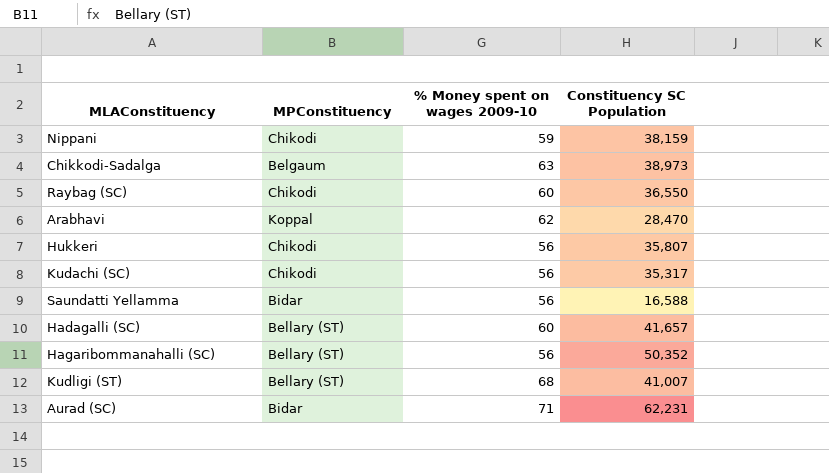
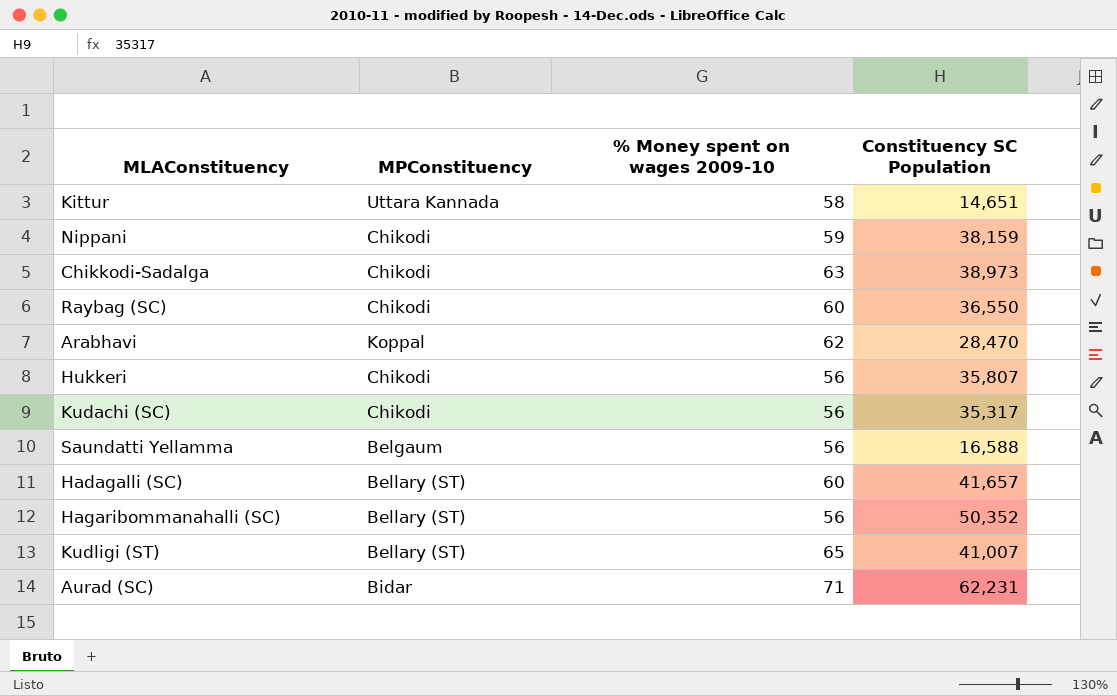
row Kittur: none -> Uttara Kannada | 58 | 14,651
Chikkodi-Sadalga | MPConstituency: Belgaum -> Chikodi
Saundatti Yellamma | MPConstituency: Bidar -> Belgaum
Kudligi (ST) | % Money spent on wages 2009-10: 68 -> 65

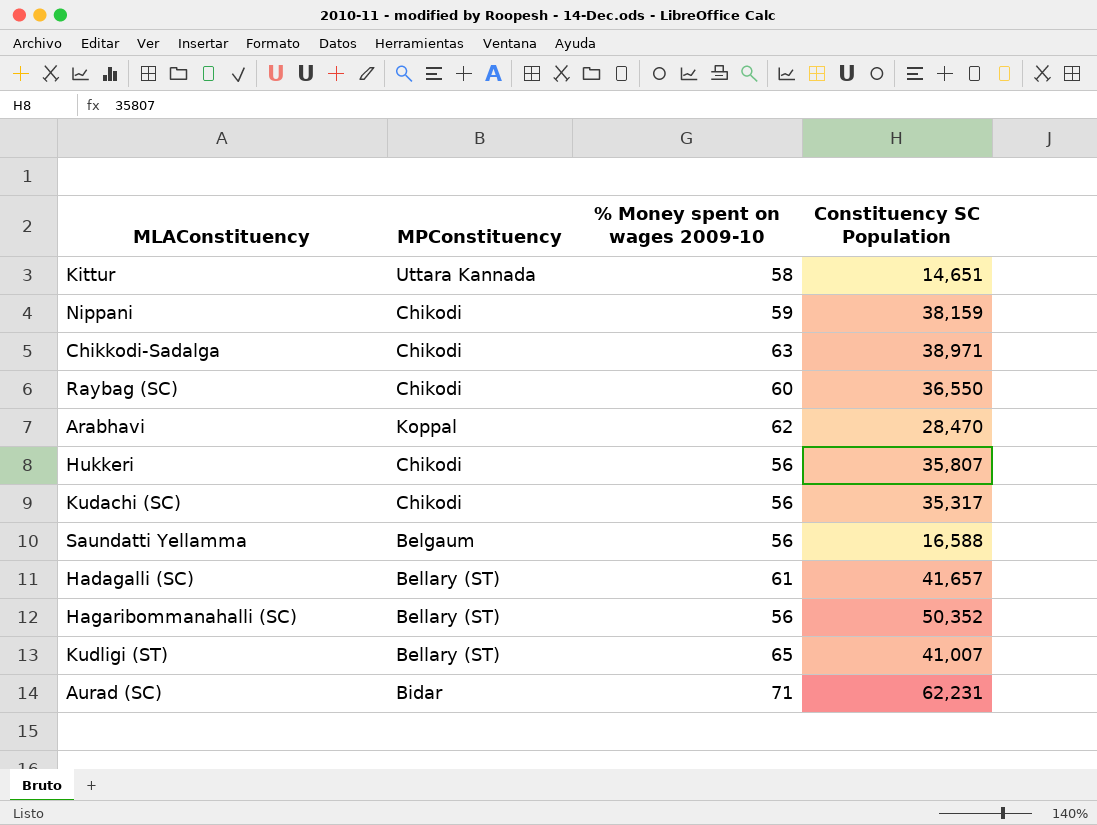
Chikkodi-Sadalga | Constituency SC Population: 38,973 -> 38,971
Hadagalli (SC) | % Money spent on wages 2009-10: 60 -> 61

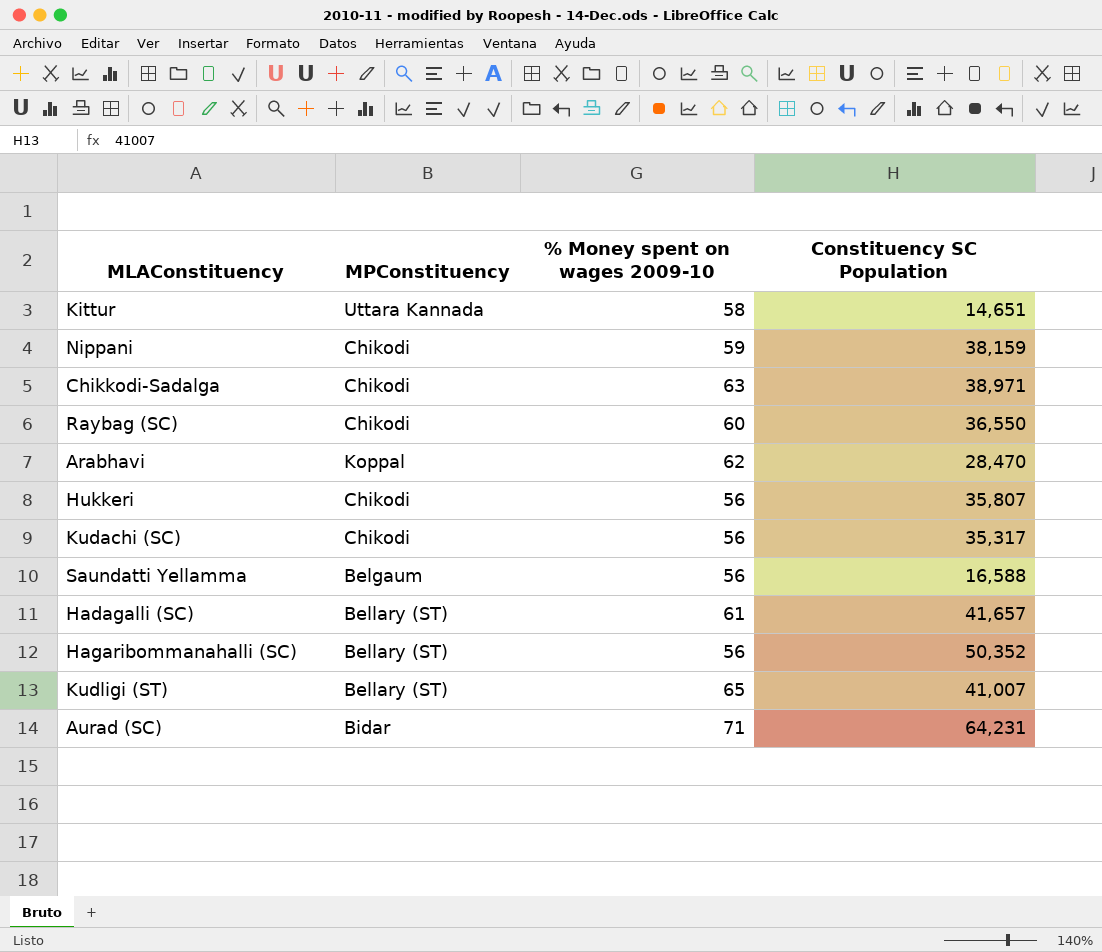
Aurad (SC) | Constituency SC Population: 62,231 -> 64,231

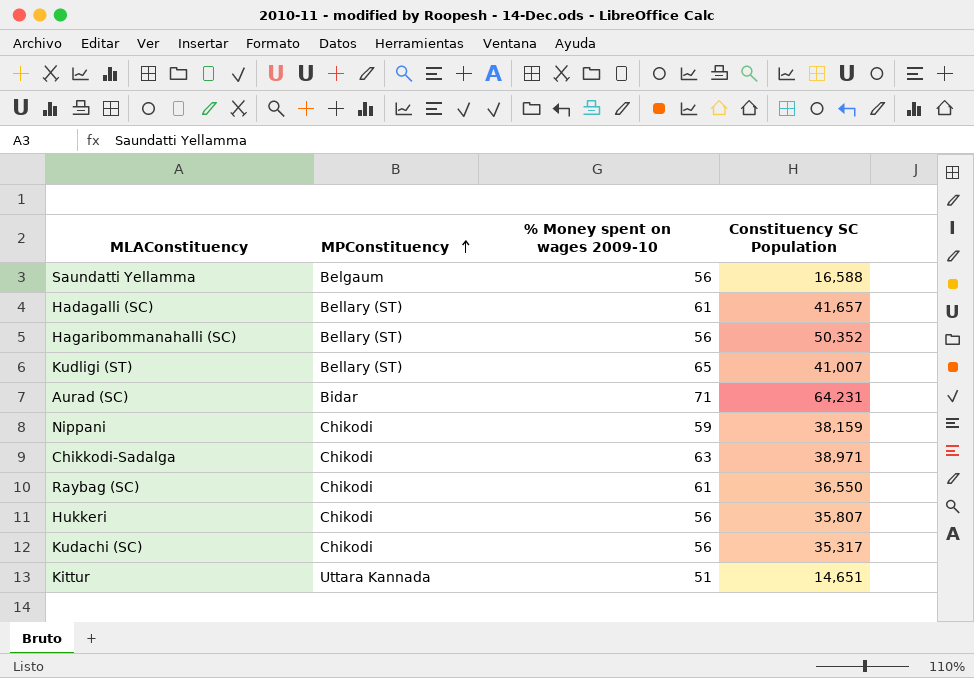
row order: none -> MPConstituency ascending
row Arabhavi: Koppal | 62 | 28,470 -> none
Raybag (SC) | % Money spent on wages 2009-10: 60 -> 61
Kittur | % Money spent on wages 2009-10: 58 -> 51

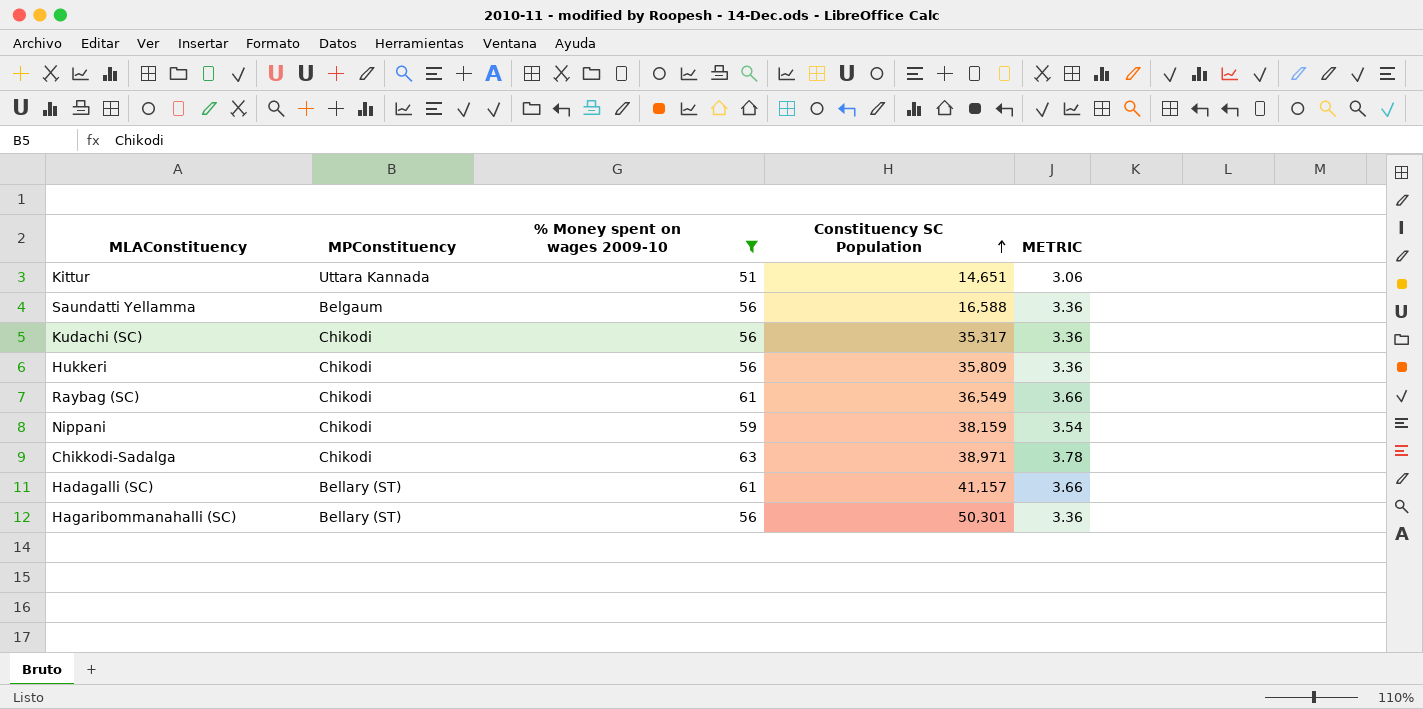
filter: none -> % Money spent on wages 2009-10 <= 63
row order: MPConstituency ascending -> Constituency SC Population ascending
column METRIC | formula: none -> [% Money spent on wages 2009-10] * 0.06
Hukkeri | Constituency SC Population: 35,807 -> 35,809
Raybag (SC) | Constituency SC Population: 36,550 -> 36,549
Hadagalli (SC) | Constituency SC Population: 41,657 -> 41,157
Hagaribommanahalli (SC) | Constituency SC Population: 50,352 -> 50,301

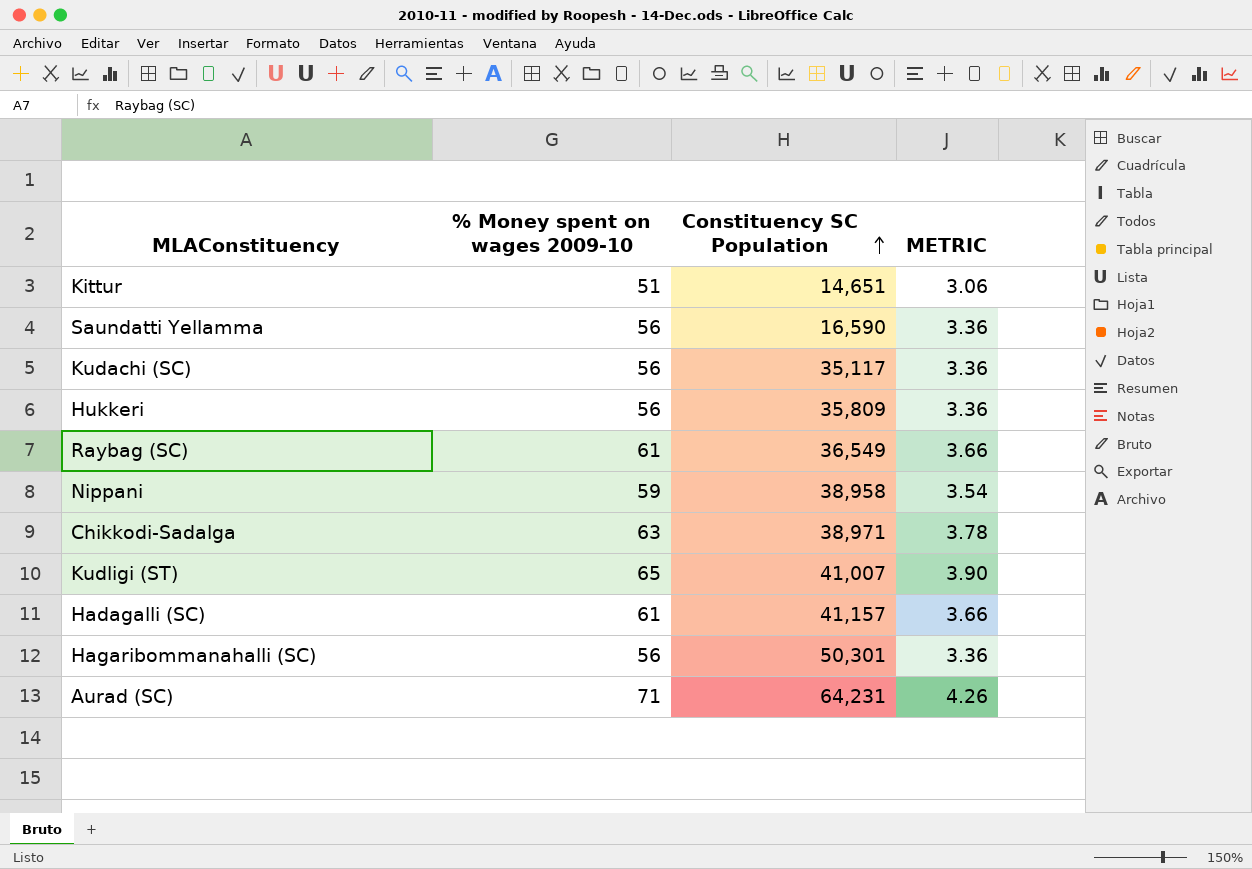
filter: % Money spent on wages 2009-10 <= 63 -> none
column MPConstituency | position: 2 -> none
Saundatti Yellamma | Constituency SC Population: 16,588 -> 16,590
Kudachi (SC) | Constituency SC Population: 35,317 -> 35,117
Nippani | Constituency SC Population: 38,159 -> 38,958

